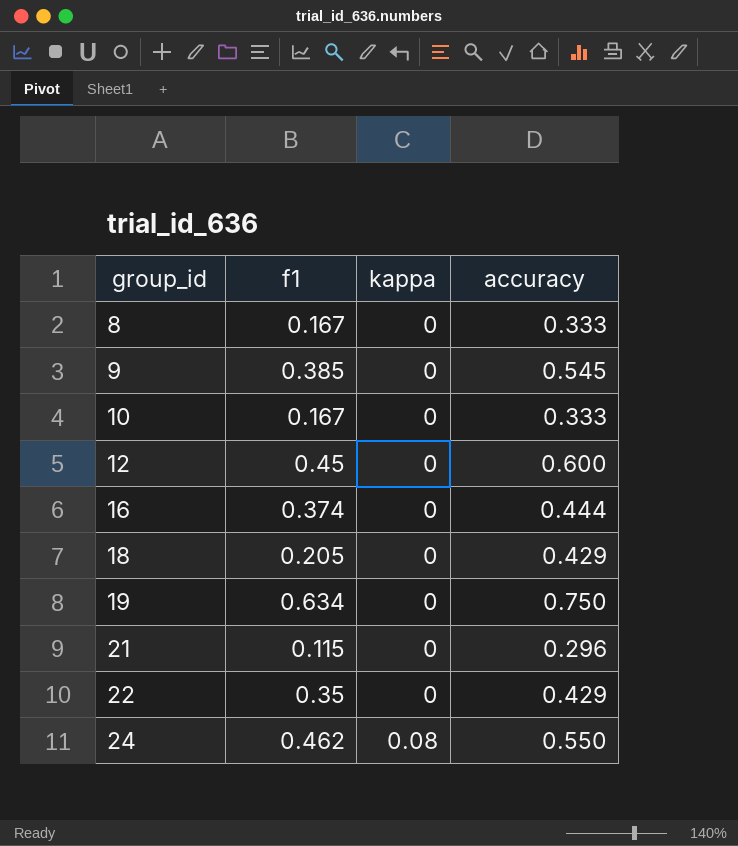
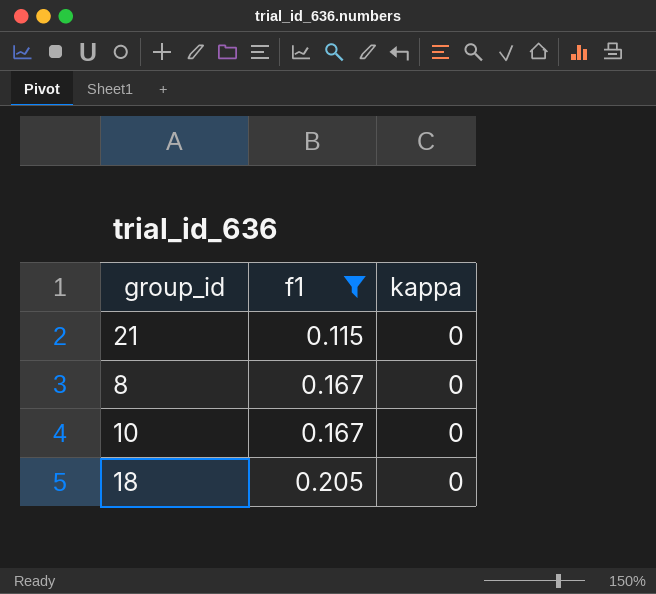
filter: none -> f1 <= 0.205
row order: group_id ascending -> f1 ascending
column accuracy | position: 4 -> none

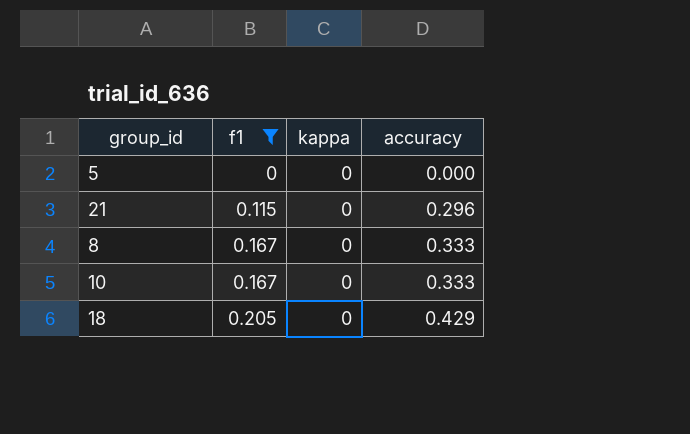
column accuracy | position: none -> 4
row 5: none -> 0 | 0 | 0.000

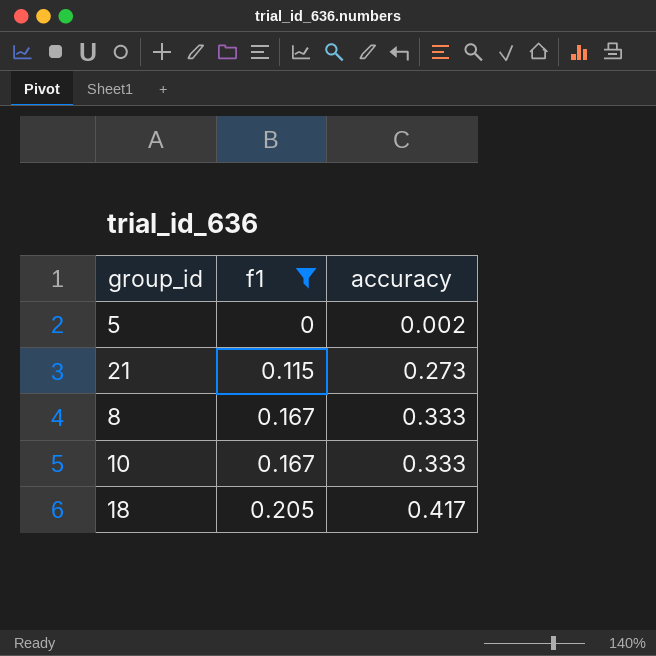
column kappa | position: 3 -> none
5 | accuracy: 0.000 -> 0.002
21 | accuracy: 0.296 -> 0.273
18 | accuracy: 0.429 -> 0.417

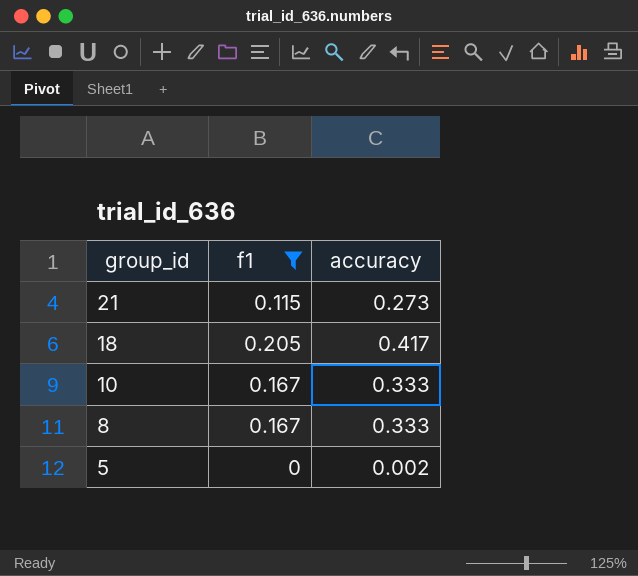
row order: f1 ascending -> group_id descending

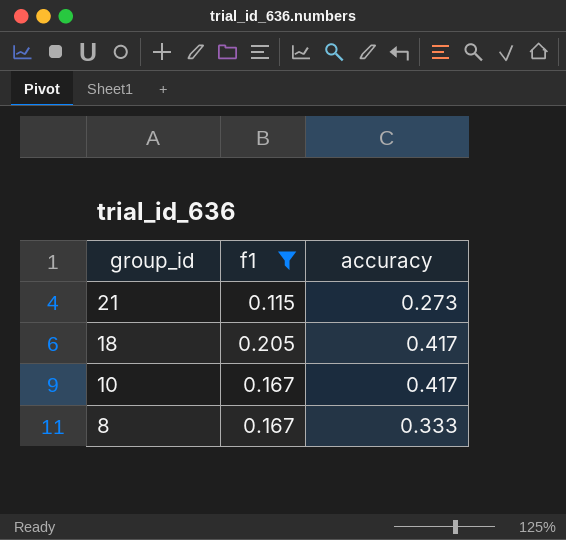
row 5: 0 | 0.002 -> none
10 | accuracy: 0.333 -> 0.417

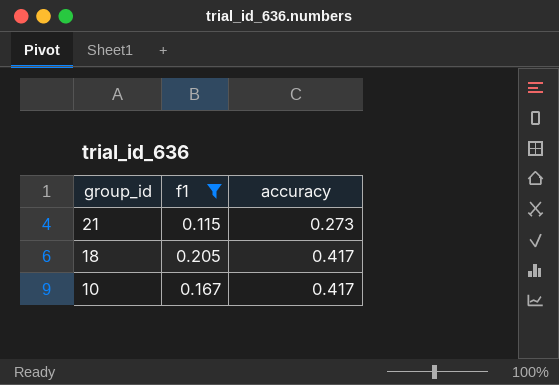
row 8: 0.167 | 0.333 -> none

